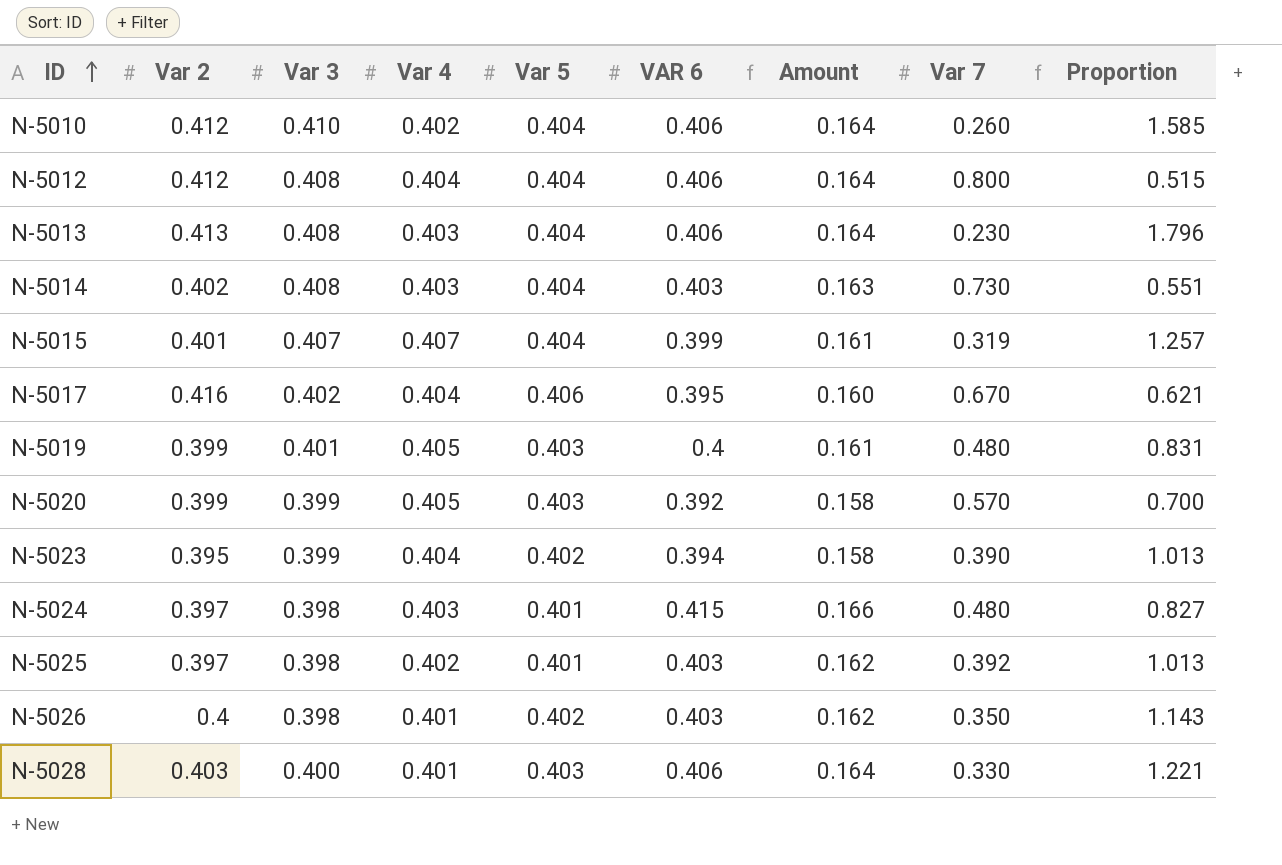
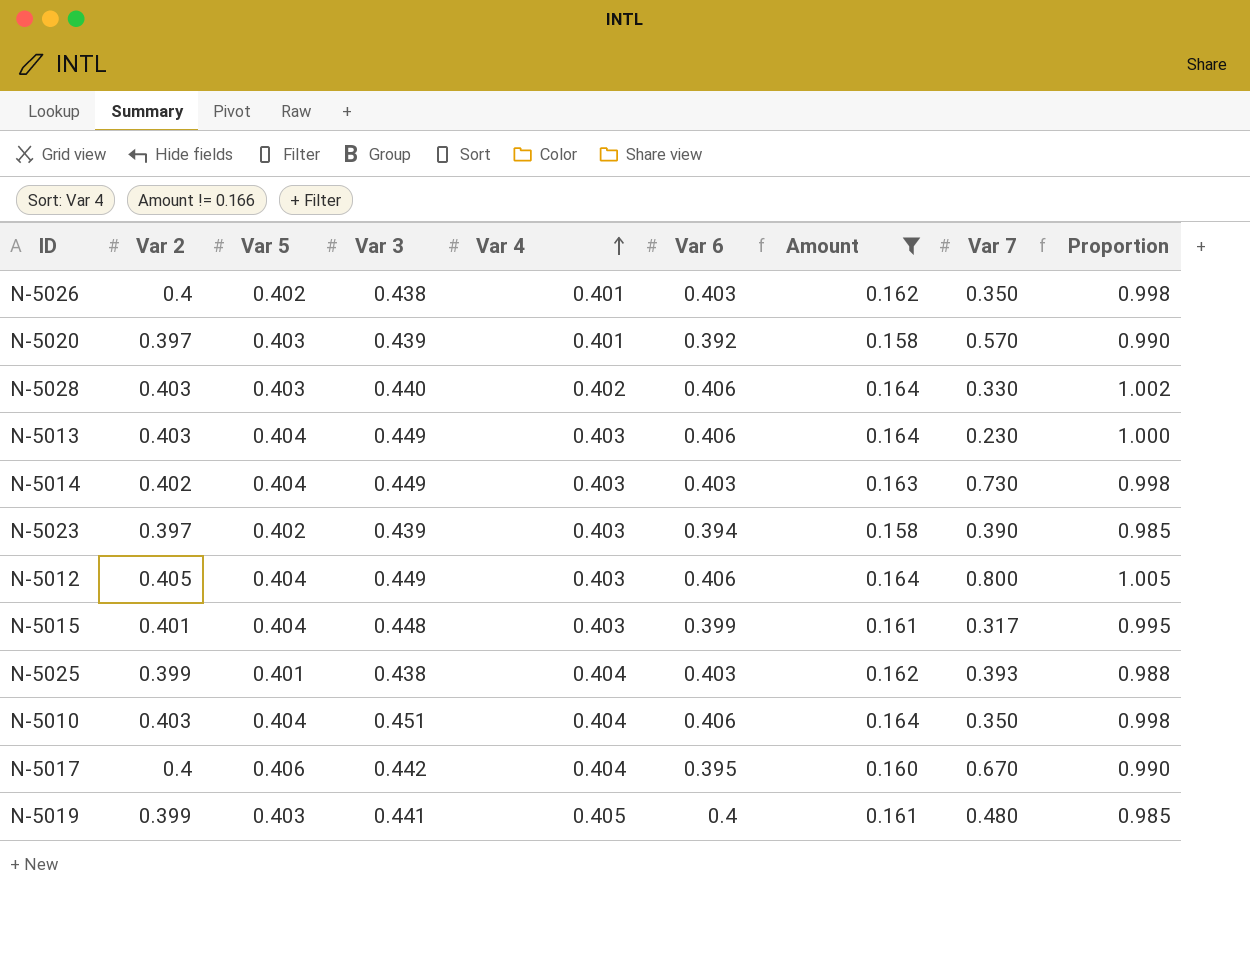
filter: none -> Amount != 0.166
row order: ID ascending -> Var 4 ascending
column Var 5 | position: 5 -> 3
column name: VAR 6 -> Var 6
column Proportion | formula: [Var 2] / [Var 7] -> [Var 2] / [Var 4]
N-5026 | Var 3: 0.398 -> 0.438
N-5020 | Var 2: 0.399 -> 0.397
N-5020 | Var 3: 0.399 -> 0.439
N-5020 | Var 4: 0.405 -> 0.401
N-5028 | Var 3: 0.400 -> 0.440
N-5028 | Var 4: 0.401 -> 0.402
N-5013 | Var 2: 0.413 -> 0.403
N-5013 | Var 3: 0.408 -> 0.449
N-5014 | Var 3: 0.408 -> 0.449
N-5023 | Var 2: 0.395 -> 0.397
N-5023 | Var 3: 0.399 -> 0.439
N-5023 | Var 4: 0.404 -> 0.403
N-5012 | Var 2: 0.412 -> 0.405
N-5012 | Var 3: 0.408 -> 0.449
N-5012 | Var 4: 0.404 -> 0.403
N-5015 | Var 3: 0.407 -> 0.448
N-5015 | Var 4: 0.407 -> 0.403
N-5015 | Var 7: 0.319 -> 0.317
N-5025 | Var 2: 0.397 -> 0.399
N-5025 | Var 3: 0.398 -> 0.438
N-5025 | Var 4: 0.402 -> 0.404
N-5025 | Var 7: 0.392 -> 0.393
N-5010 | Var 2: 0.412 -> 0.403
N-5010 | Var 3: 0.410 -> 0.451
N-5010 | Var 4: 0.402 -> 0.404
N-5010 | Var 7: 0.260 -> 0.350
N-5017 | Var 2: 0.416 -> 0.4
N-5017 | Var 3: 0.402 -> 0.442
N-5019 | Var 3: 0.401 -> 0.441

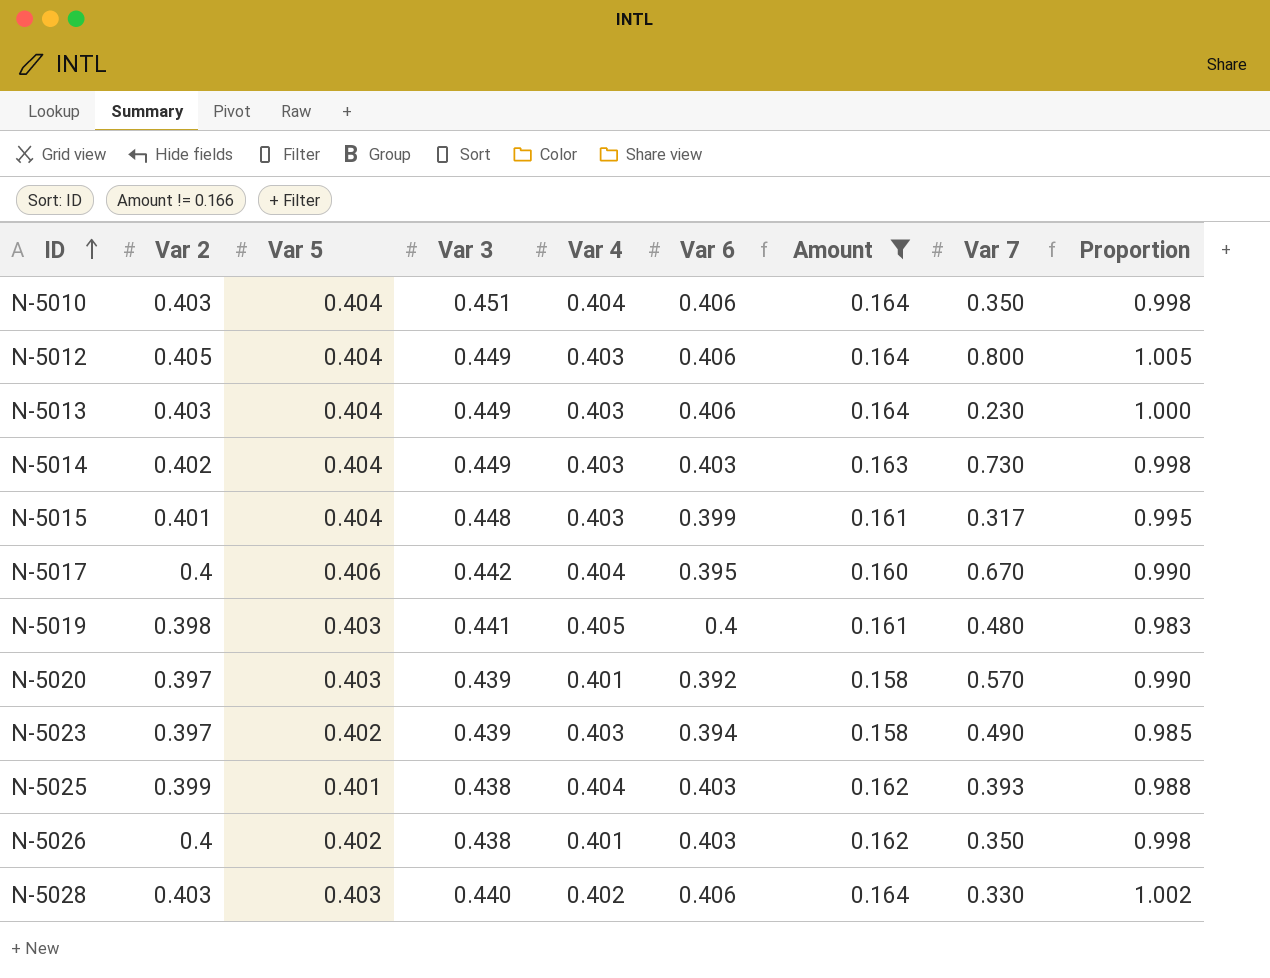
row order: Var 4 ascending -> ID ascending
N-5019 | Var 2: 0.399 -> 0.398
N-5019 | Proportion: 0.985 -> 0.983
N-5023 | Var 7: 0.390 -> 0.490

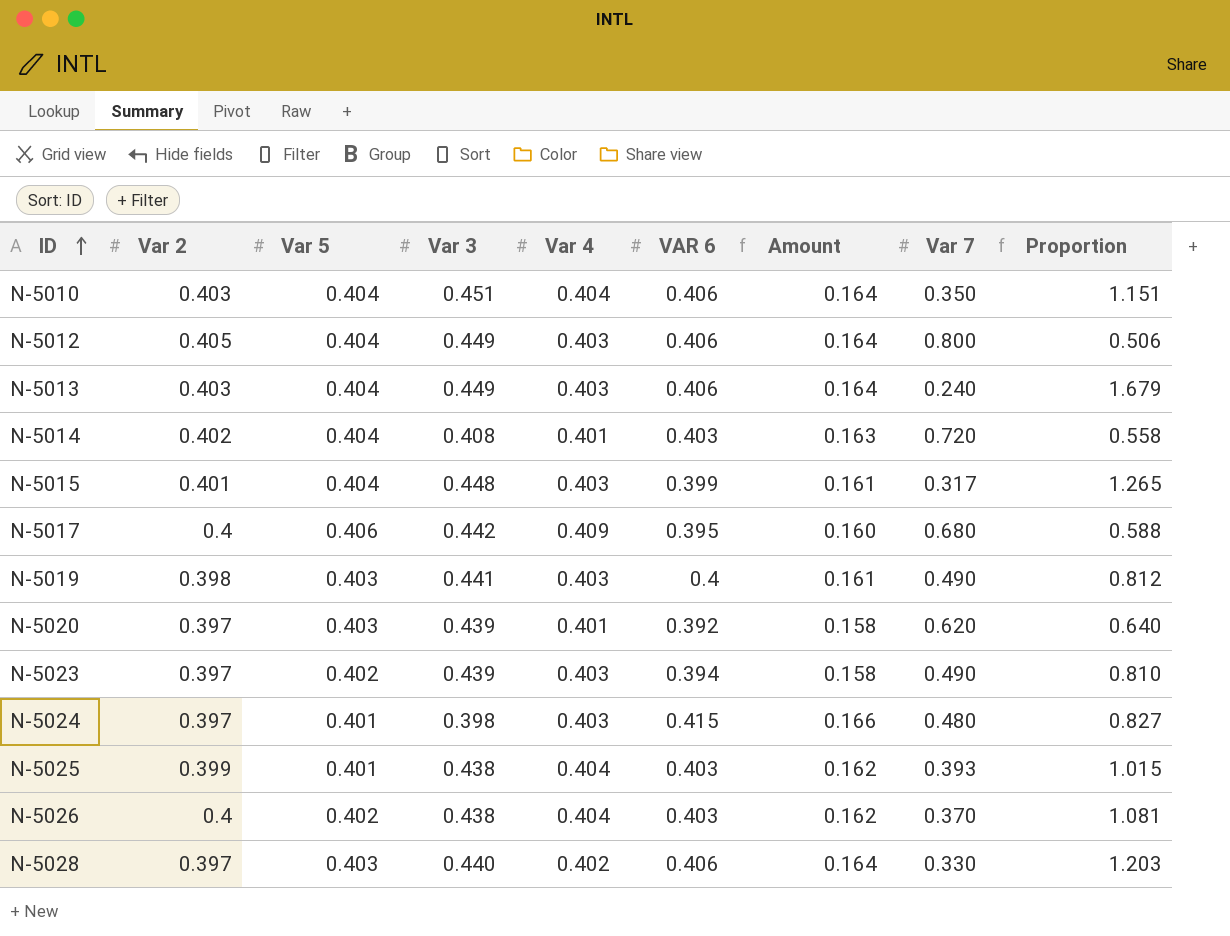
filter: Amount != 0.166 -> none
column name: Var 6 -> VAR 6
column Proportion | formula: [Var 2] / [Var 4] -> [Var 2] / [Var 7]
N-5013 | Var 7: 0.230 -> 0.240
N-5014 | Var 3: 0.449 -> 0.408
N-5014 | Var 4: 0.403 -> 0.401
N-5014 | Var 7: 0.730 -> 0.720
N-5017 | Var 4: 0.404 -> 0.409
N-5017 | Var 7: 0.670 -> 0.680
N-5019 | Var 4: 0.405 -> 0.403
N-5019 | Var 7: 0.480 -> 0.490
N-5020 | Var 7: 0.570 -> 0.620
N-5026 | Var 4: 0.401 -> 0.404
N-5026 | Var 7: 0.350 -> 0.370
N-5028 | Var 2: 0.403 -> 0.397

